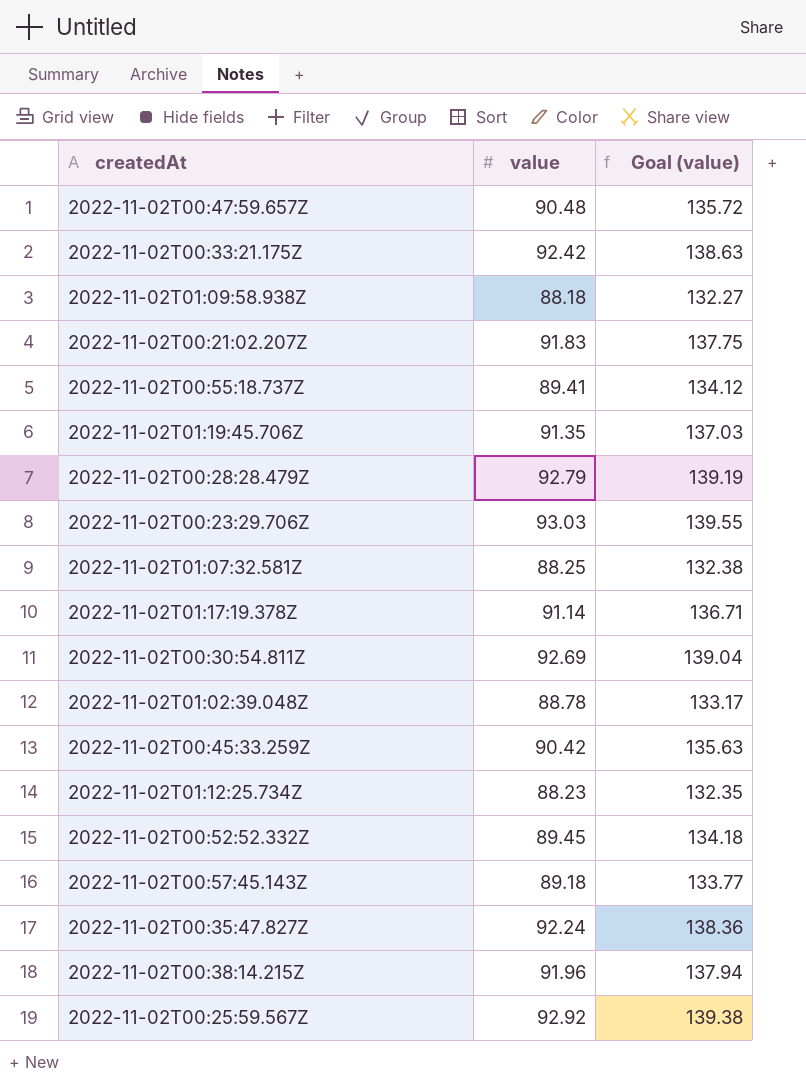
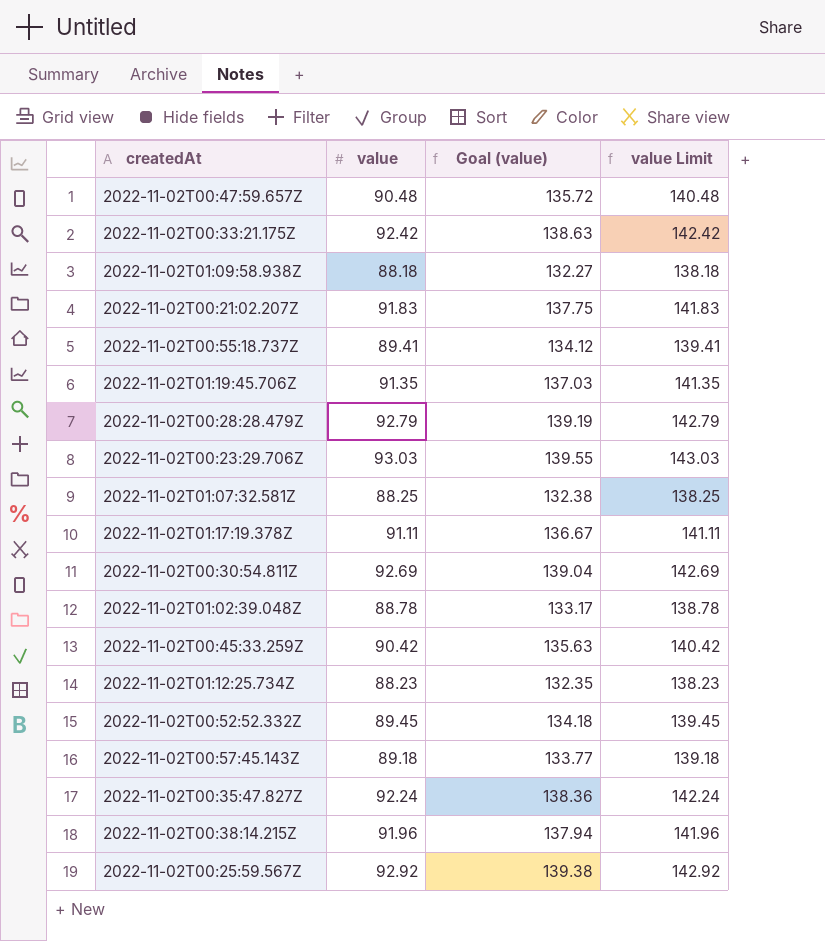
column value Limit | formula: none -> [value] + 50
2022-11-02T01:17:19.378Z | value: 91.14 -> 91.11
2022-11-02T01:17:19.378Z | Goal (value): 136.71 -> 136.67

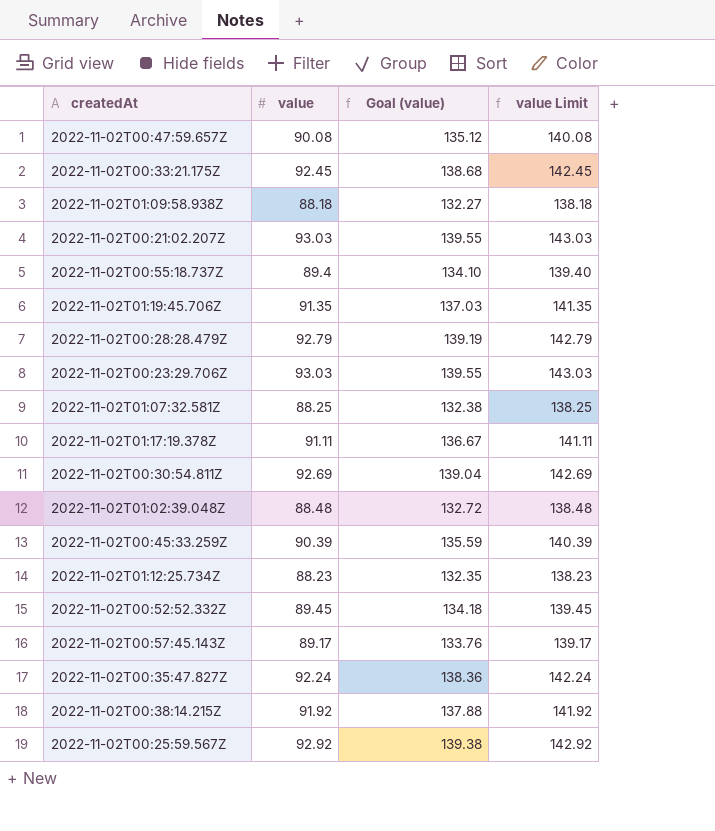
2022-11-02T00:47:59.657Z | value: 90.48 -> 90.08
2022-11-02T00:47:59.657Z | Goal (value): 135.72 -> 135.12
2022-11-02T00:47:59.657Z | value Limit: 140.48 -> 140.08
2022-11-02T00:33:21.175Z | value: 92.42 -> 92.45
2022-11-02T00:33:21.175Z | Goal (value): 138.63 -> 138.68
2022-11-02T00:33:21.175Z | value Limit: 142.42 -> 142.45
2022-11-02T00:21:02.207Z | value: 91.83 -> 93.03
2022-11-02T00:21:02.207Z | Goal (value): 137.75 -> 139.55
2022-11-02T00:21:02.207Z | value Limit: 141.83 -> 143.03
2022-11-02T00:55:18.737Z | value: 89.41 -> 89.4
2022-11-02T00:55:18.737Z | Goal (value): 134.12 -> 134.10
2022-11-02T00:55:18.737Z | value Limit: 139.41 -> 139.40
2022-11-02T01:02:39.048Z | value: 88.78 -> 88.48
2022-11-02T01:02:39.048Z | Goal (value): 133.17 -> 132.72
2022-11-02T01:02:39.048Z | value Limit: 138.78 -> 138.48
2022-11-02T00:45:33.259Z | value: 90.42 -> 90.39
2022-11-02T00:45:33.259Z | Goal (value): 135.63 -> 135.59
2022-11-02T00:45:33.259Z | value Limit: 140.42 -> 140.39
2022-11-02T00:57:45.143Z | value: 89.18 -> 89.17
2022-11-02T00:57:45.143Z | Goal (value): 133.77 -> 133.76
2022-11-02T00:57:45.143Z | value Limit: 139.18 -> 139.17
2022-11-02T00:38:14.215Z | value: 91.96 -> 91.92
2022-11-02T00:38:14.215Z | Goal (value): 137.94 -> 137.88
2022-11-02T00:38:14.215Z | value Limit: 141.96 -> 141.92

